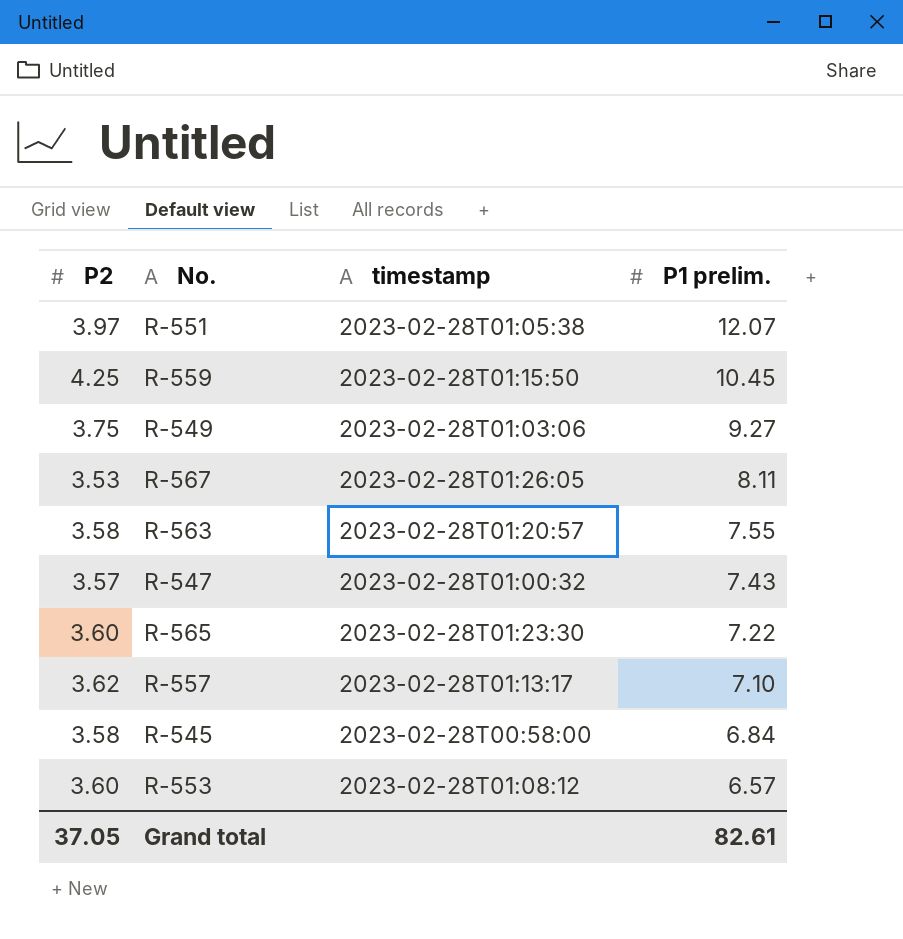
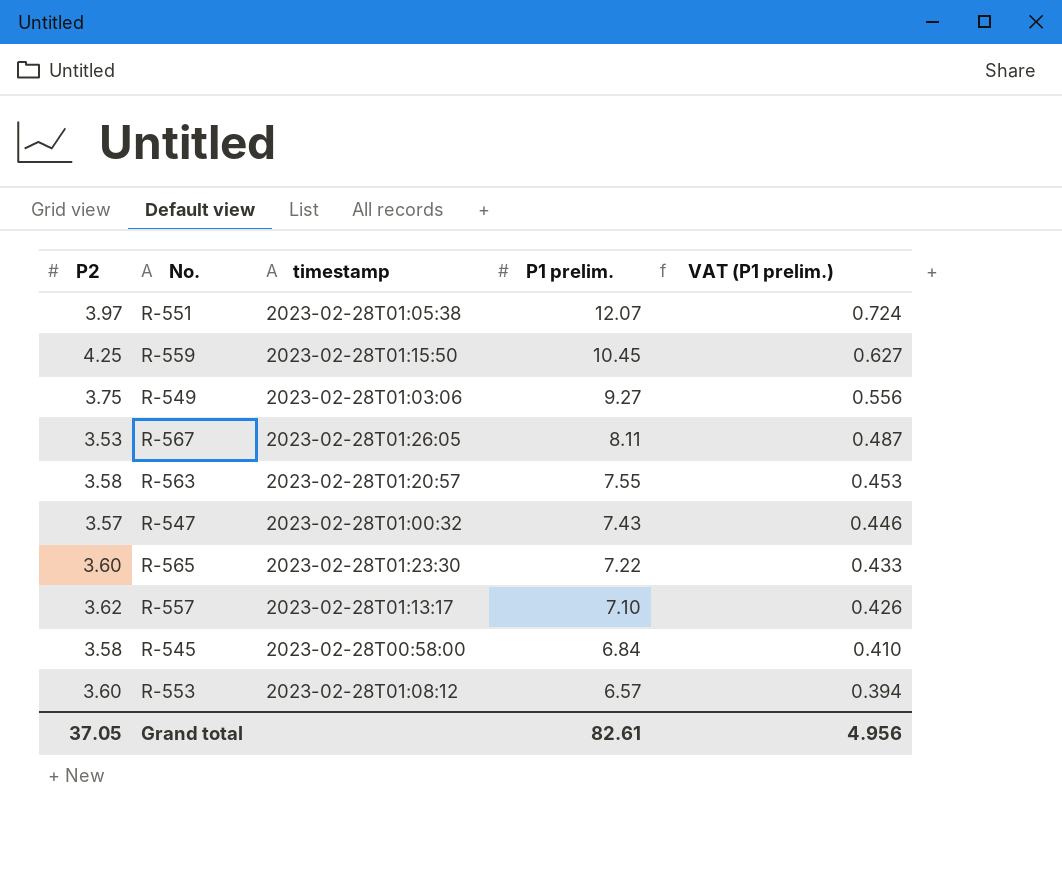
column VAT (P1 prelim.) | formula: none -> [P1 prelim.] * 0.06

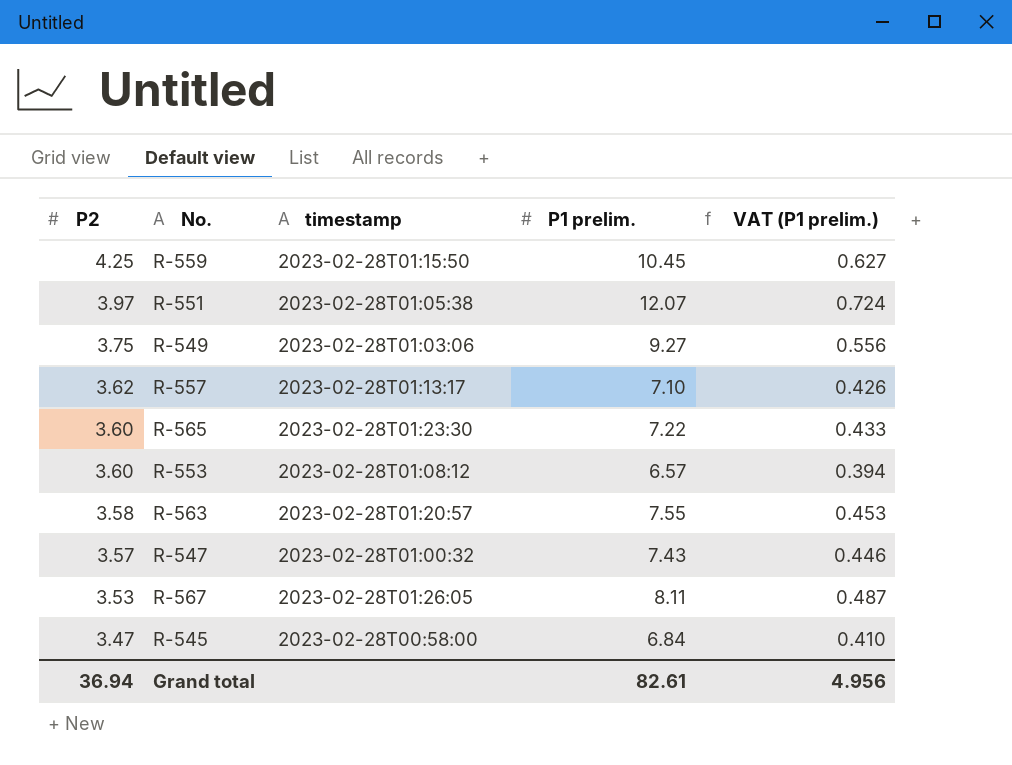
row order: P1 prelim. descending -> P2 descending
R-545 | P2: 3.58 -> 3.47
Grand total | P2: 37.05 -> 36.94

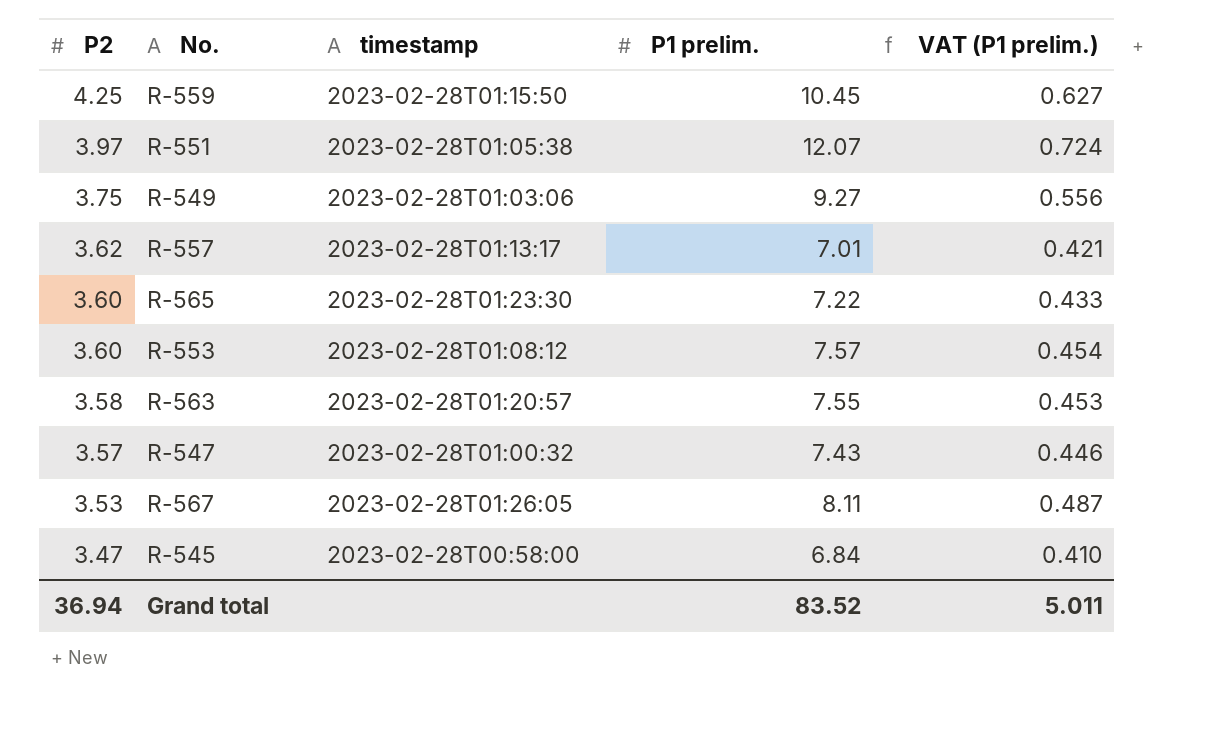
R-557 | P1 prelim.: 7.10 -> 7.01
R-557 | VAT (P1 prelim.): 0.426 -> 0.421
R-553 | P1 prelim.: 6.57 -> 7.57
R-553 | VAT (P1 prelim.): 0.394 -> 0.454
Grand total | P1 prelim.: 82.61 -> 83.52
Grand total | VAT (P1 prelim.): 4.956 -> 5.011

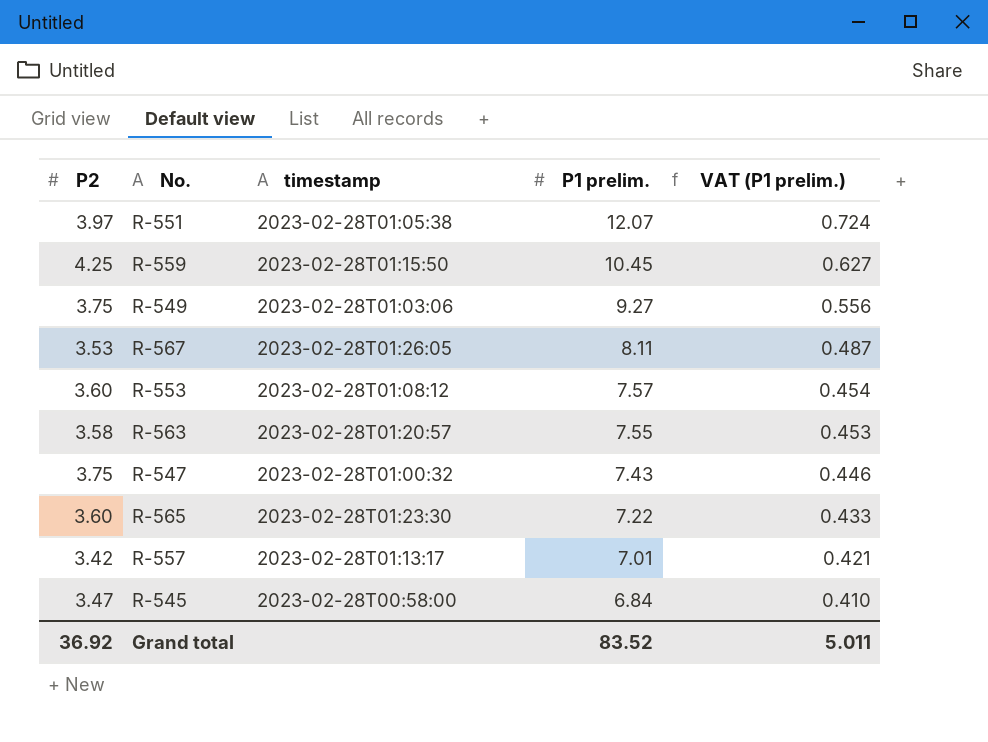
row order: P2 descending -> P1 prelim. descending
R-547 | P2: 3.57 -> 3.75
R-557 | P2: 3.62 -> 3.42
Grand total | P2: 36.94 -> 36.92

